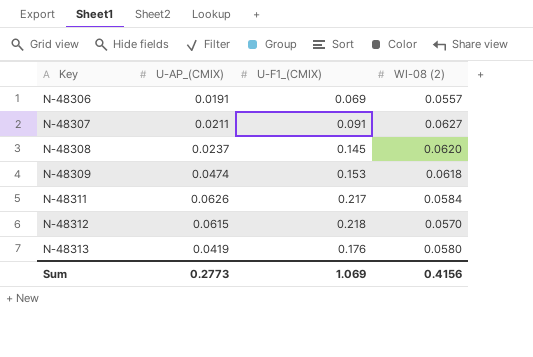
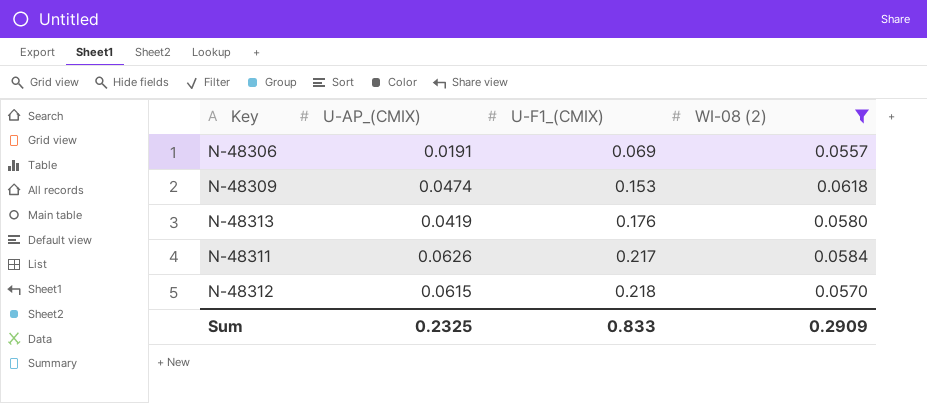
filter: none -> WI-08 (2) <= 0.0618
row order: Key ascending -> U-F1_(CMIX) ascending
Sum | U-AP_(CMIX): 0.2773 -> 0.2325
Sum | U-F1_(CMIX): 1.069 -> 0.833
Sum | WI-08 (2): 0.4156 -> 0.2909

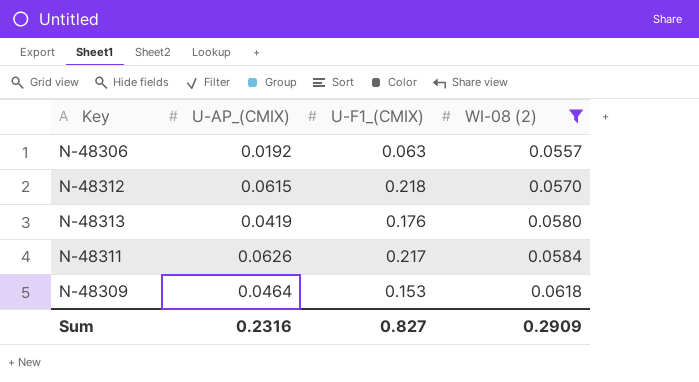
row order: U-F1_(CMIX) ascending -> WI-08 (2) ascending
N-48306 | U-AP_(CMIX): 0.0191 -> 0.0192
N-48306 | U-F1_(CMIX): 0.069 -> 0.063
N-48309 | U-AP_(CMIX): 0.0474 -> 0.0464
Sum | U-AP_(CMIX): 0.2325 -> 0.2316
Sum | U-F1_(CMIX): 0.833 -> 0.827

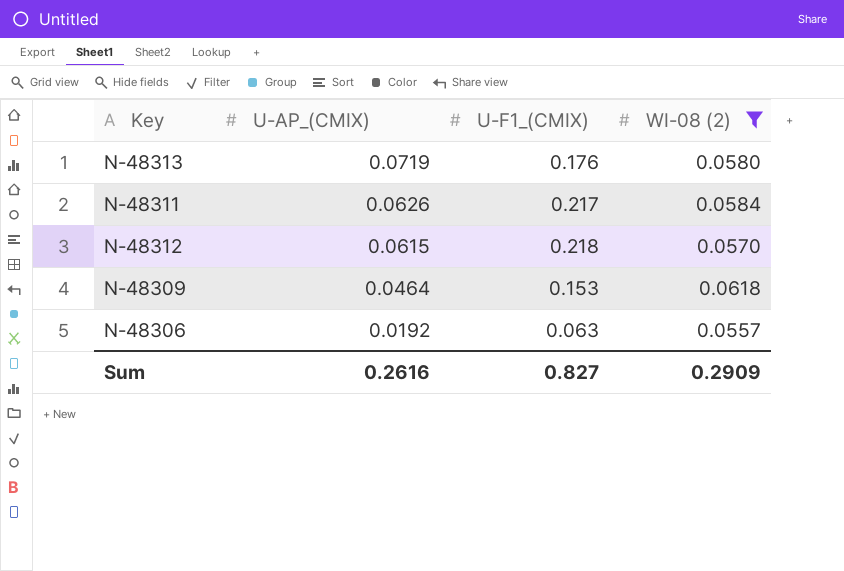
row order: WI-08 (2) ascending -> U-AP_(CMIX) descending
N-48313 | U-AP_(CMIX): 0.0419 -> 0.0719
Sum | U-AP_(CMIX): 0.2316 -> 0.2616

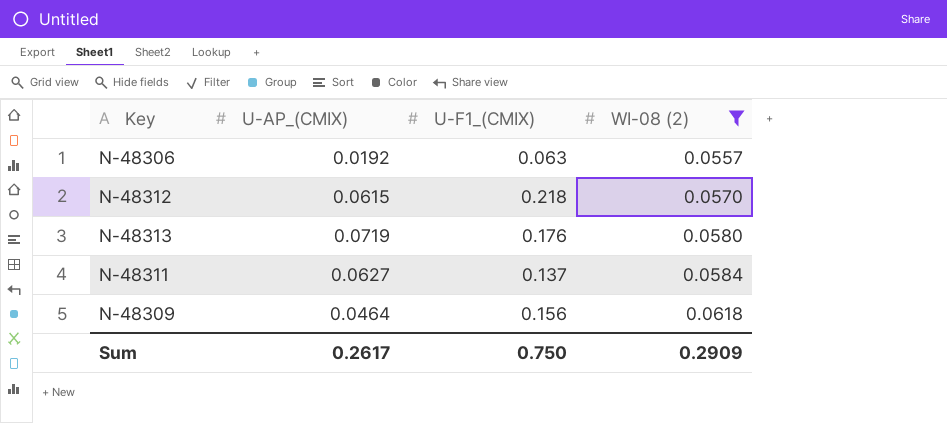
row order: U-AP_(CMIX) descending -> WI-08 (2) ascending
N-48311 | U-AP_(CMIX): 0.0626 -> 0.0627
N-48311 | U-F1_(CMIX): 0.217 -> 0.137
N-48309 | U-F1_(CMIX): 0.153 -> 0.156
Sum | U-AP_(CMIX): 0.2616 -> 0.2617
Sum | U-F1_(CMIX): 0.827 -> 0.750

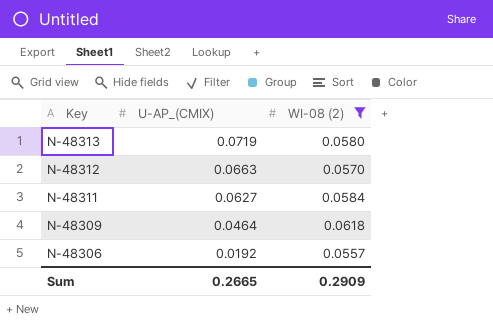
row order: WI-08 (2) ascending -> Key descending
column U-F1_(CMIX) | position: 3 -> none
N-48312 | U-AP_(CMIX): 0.0615 -> 0.0663
Sum | U-AP_(CMIX): 0.2617 -> 0.2665

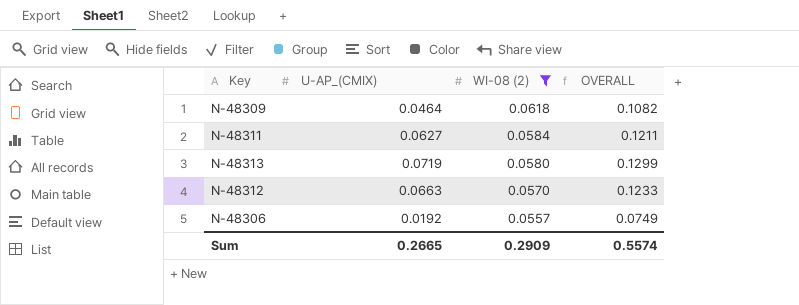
row order: Key descending -> WI-08 (2) descending
column OVERALL | formula: none -> [U-AP_(CMIX)] + [WI-08 (2)]

